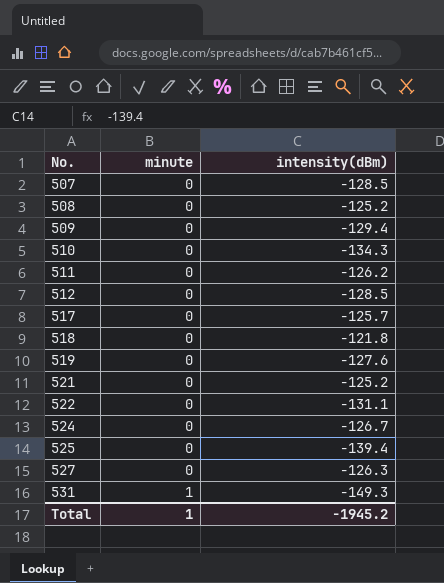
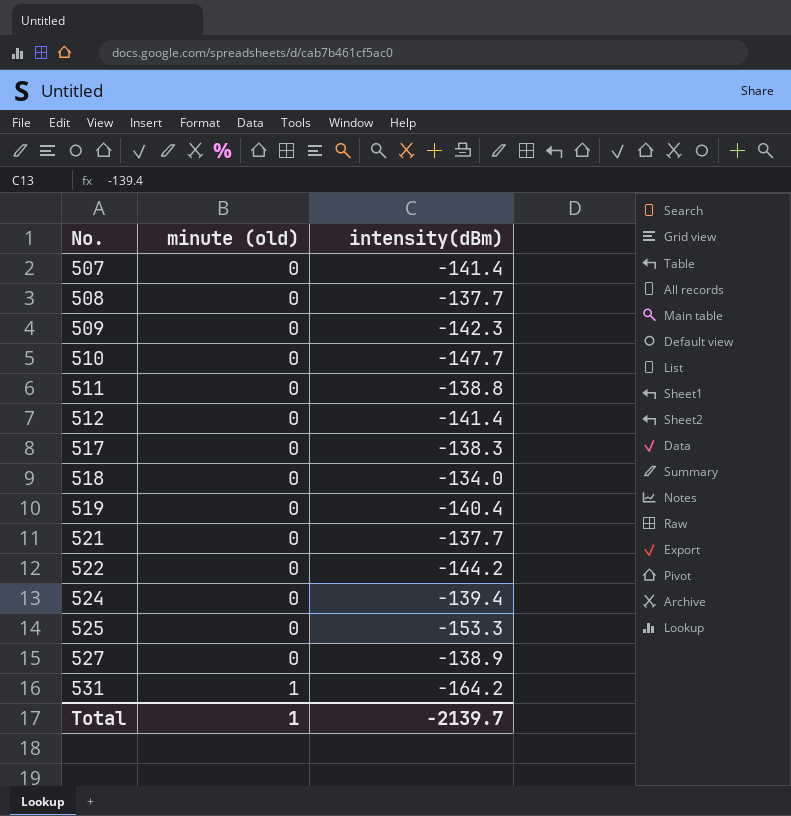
column name: minute -> minute (old)
507 | intensity(dBm): -128.5 -> -141.4
508 | intensity(dBm): -125.2 -> -137.7
509 | intensity(dBm): -129.4 -> -142.3
510 | intensity(dBm): -134.3 -> -147.7
511 | intensity(dBm): -126.2 -> -138.8
512 | intensity(dBm): -128.5 -> -141.4
517 | intensity(dBm): -125.7 -> -138.3
518 | intensity(dBm): -121.8 -> -134.0
519 | intensity(dBm): -127.6 -> -140.4
521 | intensity(dBm): -125.2 -> -137.7
522 | intensity(dBm): -131.1 -> -144.2
524 | intensity(dBm): -126.7 -> -139.4
525 | intensity(dBm): -139.4 -> -153.3
527 | intensity(dBm): -126.3 -> -138.9
531 | intensity(dBm): -149.3 -> -164.2
Total | intensity(dBm): -1945.2 -> -2139.7

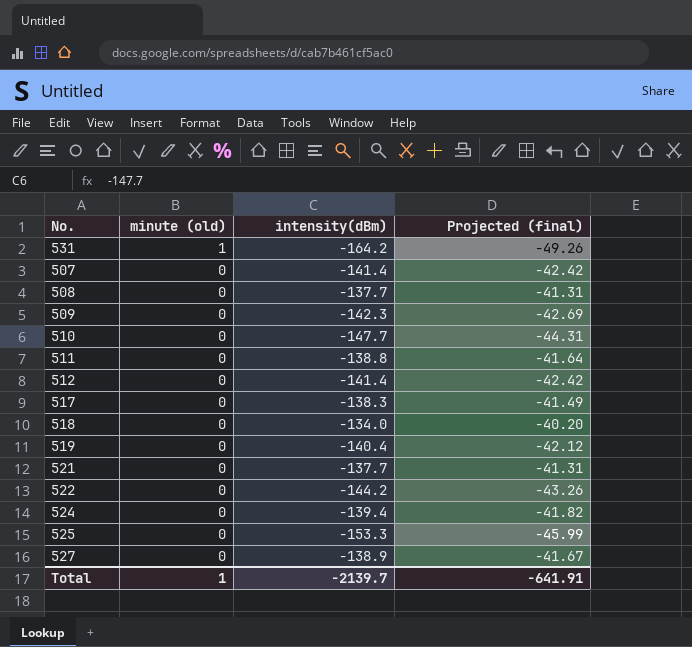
row order: No. ascending -> minute (old) descending
column Projected (final) | formula: none -> [intensity(dBm)] * 0.3

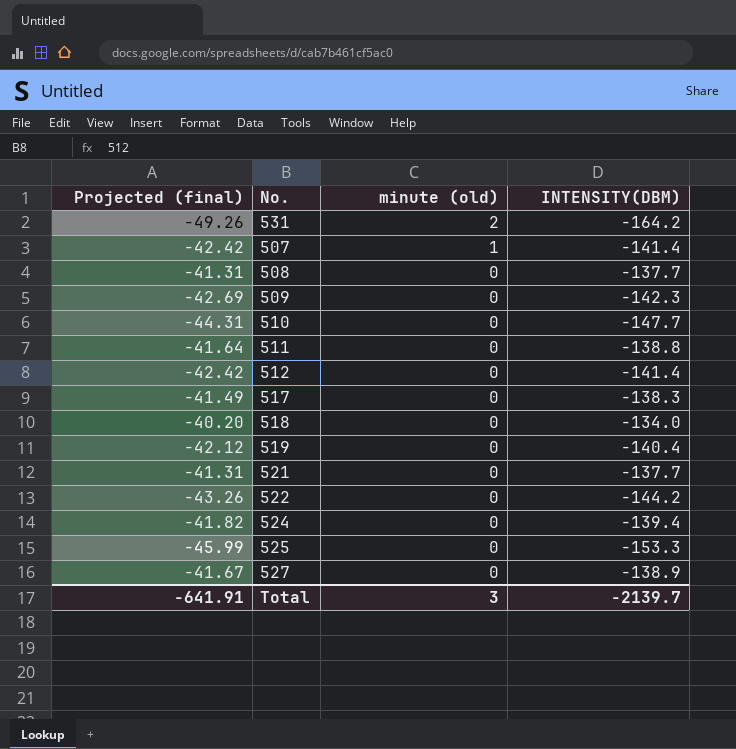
column Projected (final) | position: 4 -> 1
column name: intensity(dBm) -> INTENSITY(DBM)
531 | minute (old): 1 -> 2
507 | minute (old): 0 -> 1
Total | minute (old): 1 -> 3

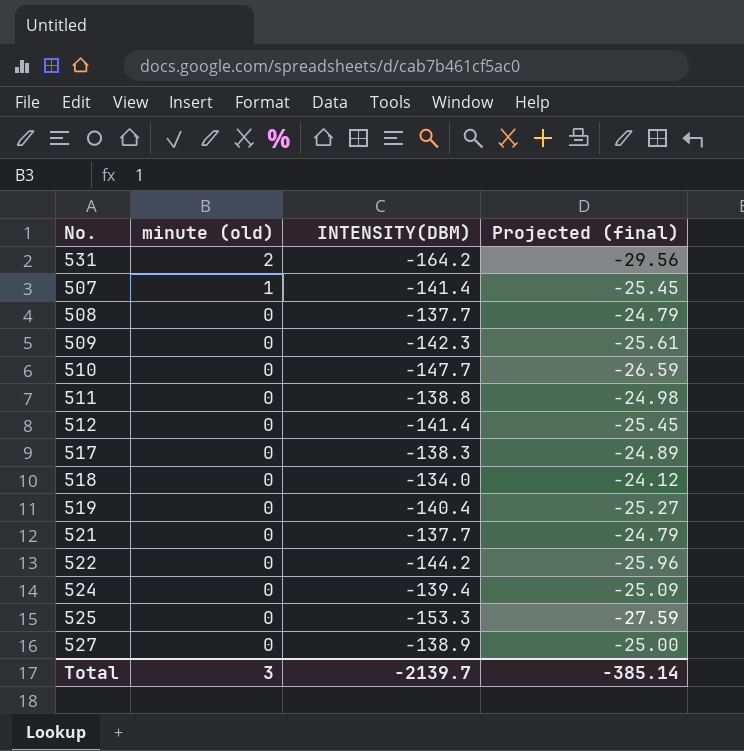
column Projected (final) | formula: [INTENSITY(DBM)] * 0.3 -> [INTENSITY(DBM)] * 0.18
column Projected (final) | position: 1 -> 4
Total | Projected (final): -641.91 -> -385.14

